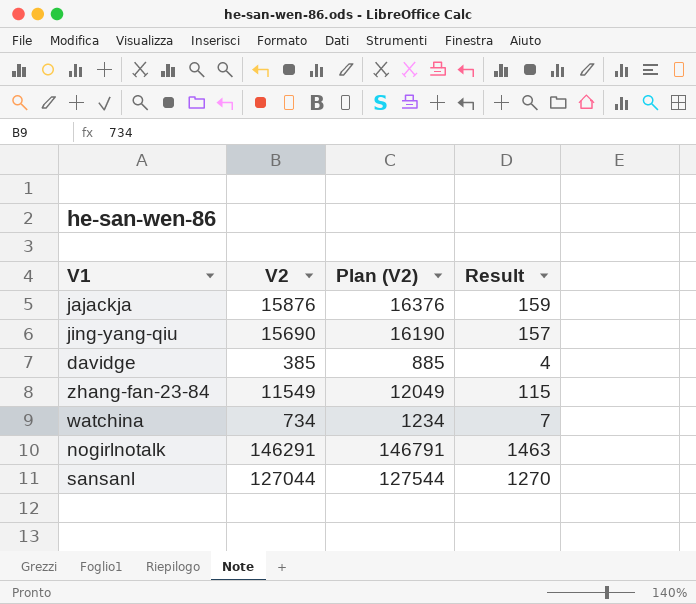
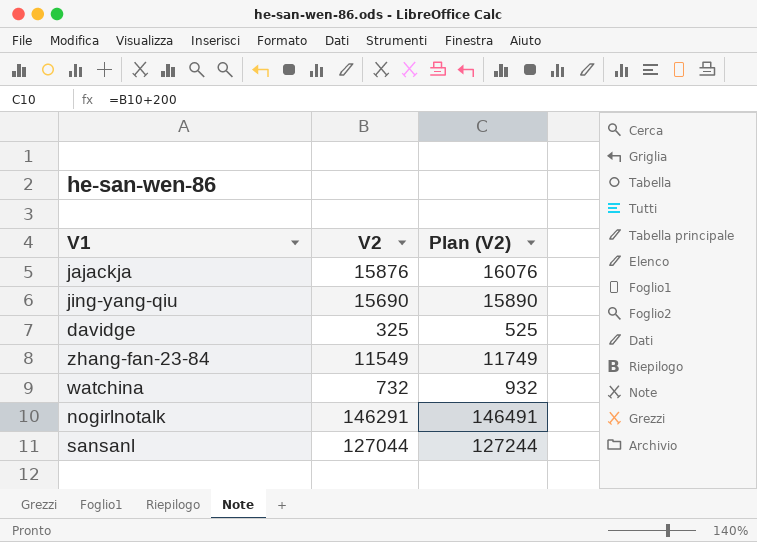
column Result | formula: [V2] * 0.01 -> none
column Plan (V2) | formula: [V2] + 500 -> [V2] + 200
davidge | V2: 385 -> 325
watchina | V2: 734 -> 732

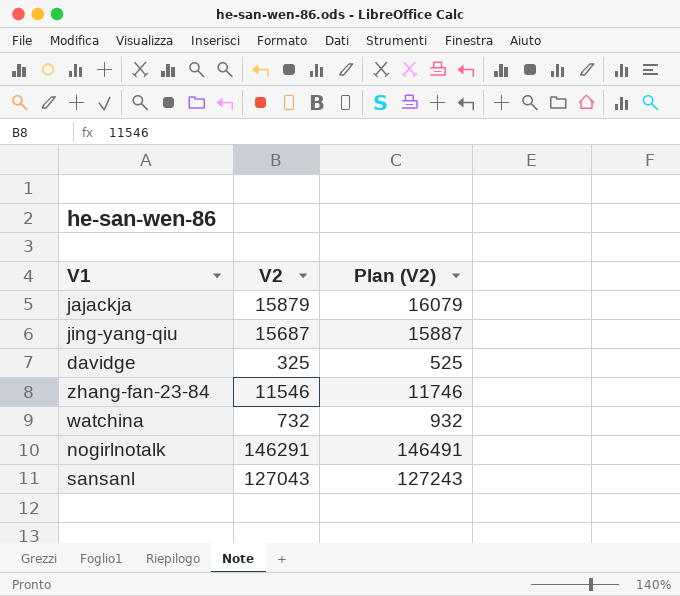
jajackja | V2: 15876 -> 15879
jajackja | Plan (V2): 16076 -> 16079
jing-yang-qiu | V2: 15690 -> 15687
jing-yang-qiu | Plan (V2): 15890 -> 15887
zhang-fan-23-84 | V2: 11549 -> 11546
zhang-fan-23-84 | Plan (V2): 11749 -> 11746
sansanl | V2: 127044 -> 127043
sansanl | Plan (V2): 127244 -> 127243

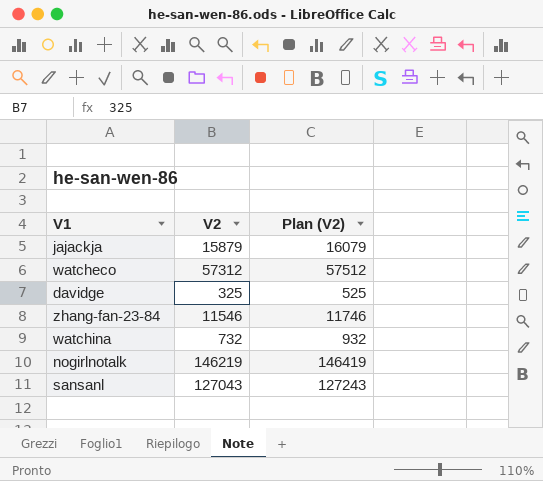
row jing-yang-qiu: 15687 | 15887 -> none
row watcheco: none -> 57312 | 57512
nogirlnotalk | V2: 146291 -> 146219
nogirlnotalk | Plan (V2): 146491 -> 146419

